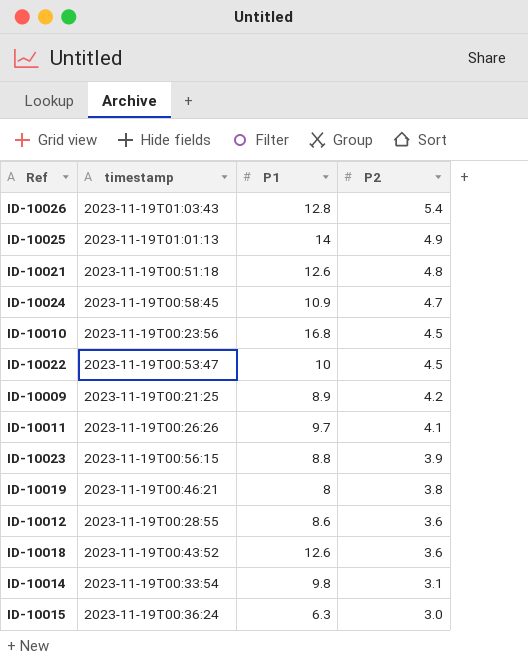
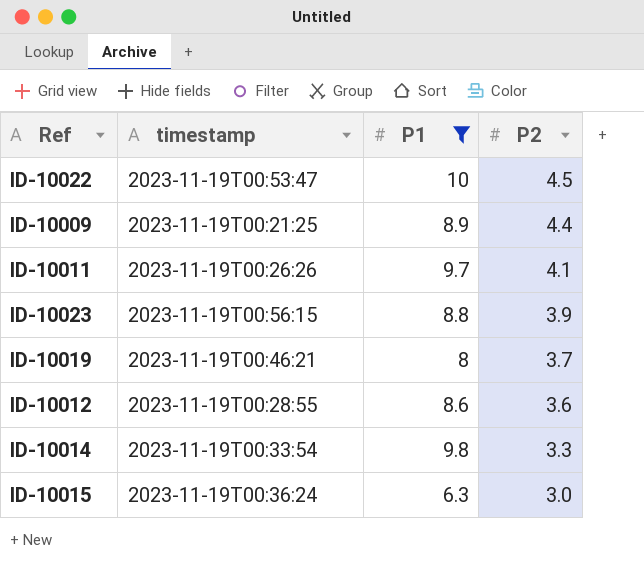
filter: none -> P1 <= 10
ID-10009 | P2: 4.2 -> 4.4
ID-10019 | P2: 3.8 -> 3.7
ID-10014 | P2: 3.1 -> 3.3

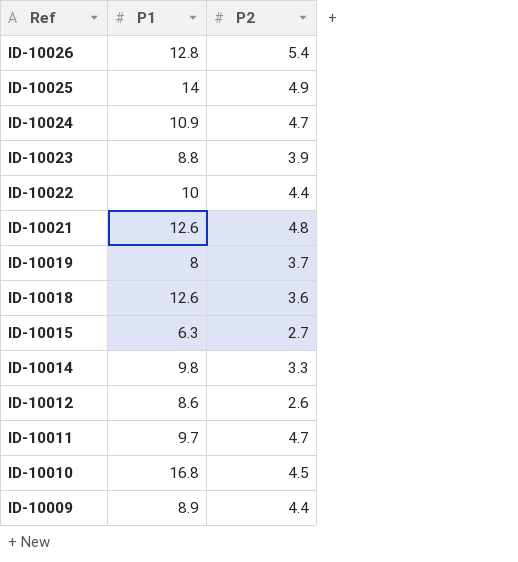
filter: P1 <= 10 -> none
row order: P2 descending -> Ref descending
column timestamp | position: 2 -> none
ID-10022 | P2: 4.5 -> 4.4
ID-10015 | P2: 3.0 -> 2.7
ID-10012 | P2: 3.6 -> 2.6
ID-10011 | P2: 4.1 -> 4.7

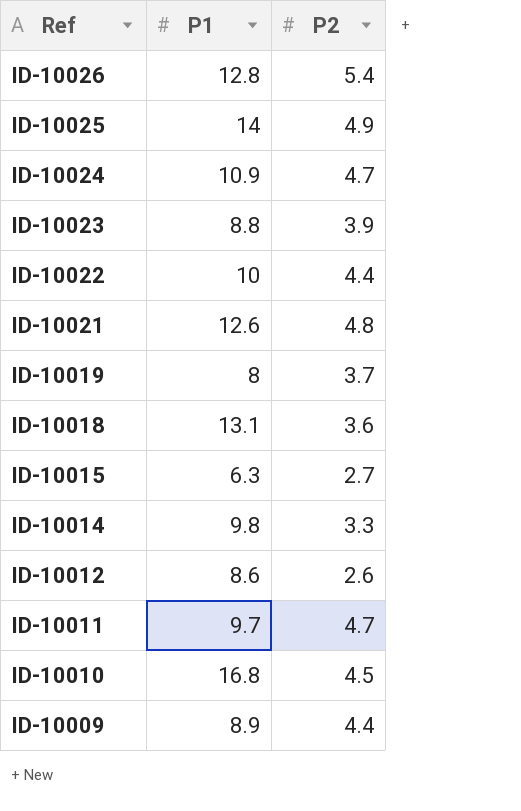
ID-10018 | P1: 12.6 -> 13.1

